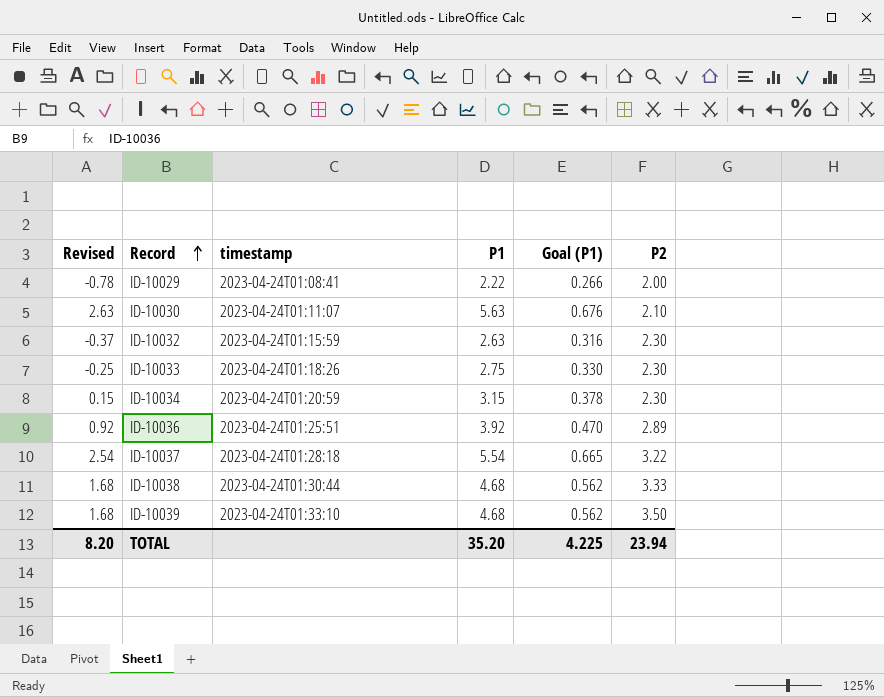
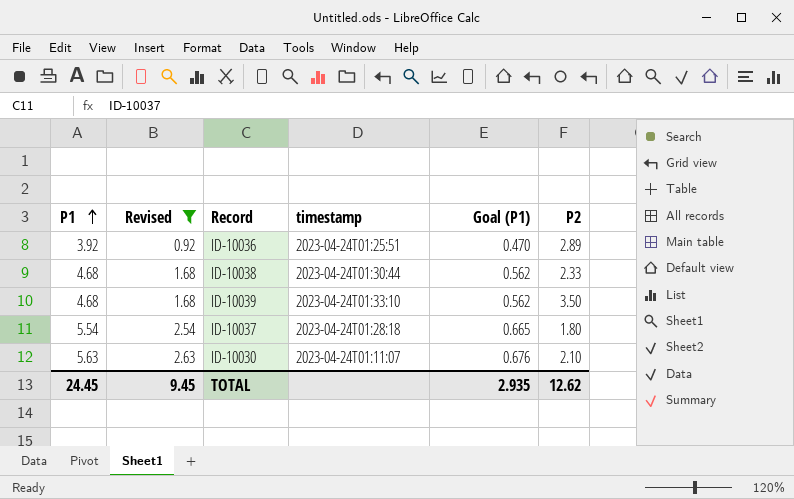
filter: none -> Revised >= 0.92
row order: Record ascending -> P1 ascending
column P1 | position: 4 -> 1
ID-10038 | P2: 3.33 -> 2.33
ID-10037 | P2: 3.22 -> 1.80
TOTAL | P1: 35.20 -> 24.45
TOTAL | Revised: 8.20 -> 9.45
TOTAL | Goal (P1): 4.225 -> 2.935
TOTAL | P2: 23.94 -> 12.62

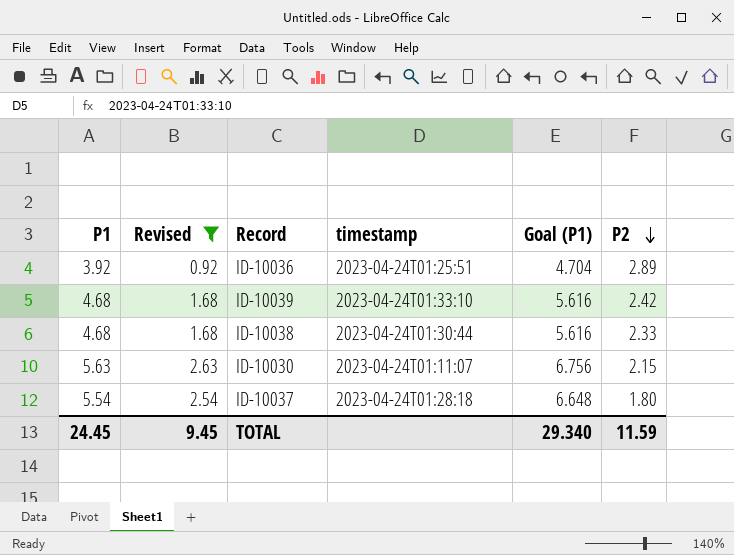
row order: P1 ascending -> P2 descending
column Goal (P1) | formula: [P1] * 0.12 -> [P1] * 1.2
ID-10039 | P2: 3.50 -> 2.42
ID-10030 | P2: 2.10 -> 2.15
TOTAL | Goal (P1): 2.935 -> 29.340
TOTAL | P2: 12.62 -> 11.59

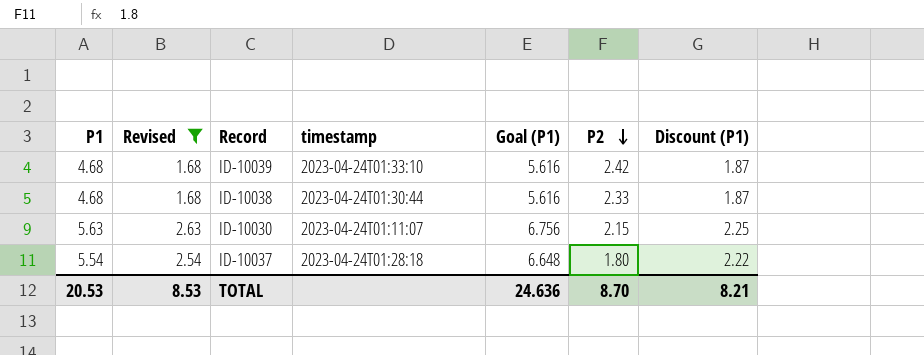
column Discount (P1) | formula: none -> [P1] * 0.4
row ID-10036: 3.92 | 0.92 | 2023-04-24T01:25:51 | 4.704 | 2.89 -> none
TOTAL | P1: 24.45 -> 20.53
TOTAL | Revised: 9.45 -> 8.53
TOTAL | Goal (P1): 29.340 -> 24.636
TOTAL | P2: 11.59 -> 8.70

